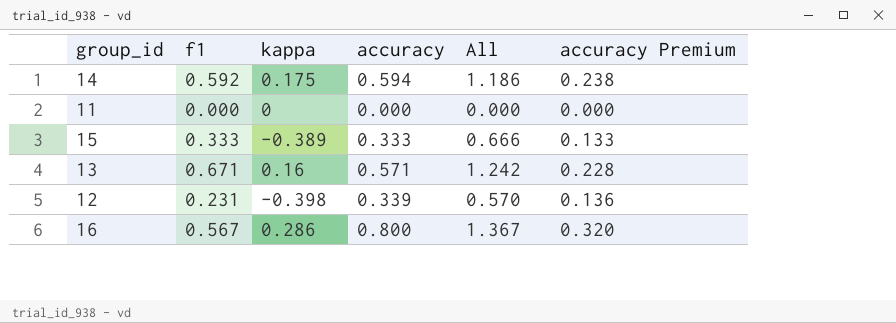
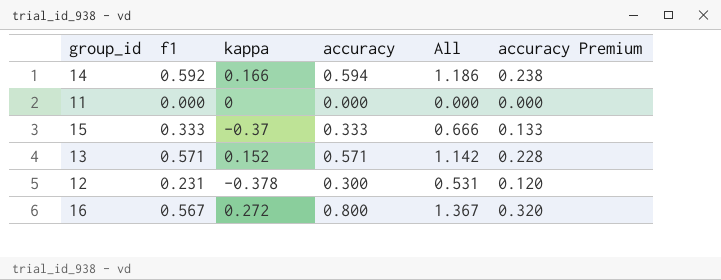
14 | kappa: 0.175 -> 0.166
15 | kappa: -0.389 -> -0.37
13 | f1: 0.671 -> 0.571
13 | kappa: 0.16 -> 0.152
13 | All: 1.242 -> 1.142
12 | kappa: -0.398 -> -0.378
12 | accuracy: 0.339 -> 0.300
12 | All: 0.570 -> 0.531
12 | accuracy Premium: 0.136 -> 0.120
16 | kappa: 0.286 -> 0.272

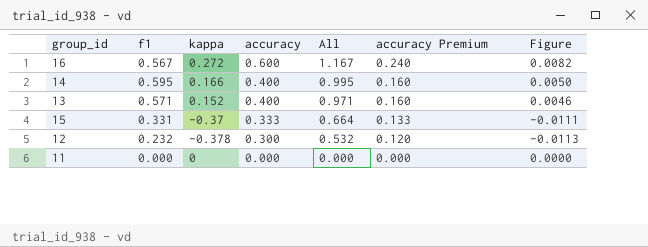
row order: none -> accuracy descending
column Figure | formula: none -> [kappa] * 0.03
16 | accuracy: 0.800 -> 0.600
16 | All: 1.367 -> 1.167
16 | accuracy Premium: 0.320 -> 0.240
14 | f1: 0.592 -> 0.595
14 | accuracy: 0.594 -> 0.400
14 | All: 1.186 -> 0.995
14 | accuracy Premium: 0.238 -> 0.160
13 | accuracy: 0.571 -> 0.400
13 | All: 1.142 -> 0.971
13 | accuracy Premium: 0.228 -> 0.160
15 | f1: 0.333 -> 0.331
15 | All: 0.666 -> 0.664
12 | f1: 0.231 -> 0.232
12 | All: 0.531 -> 0.532

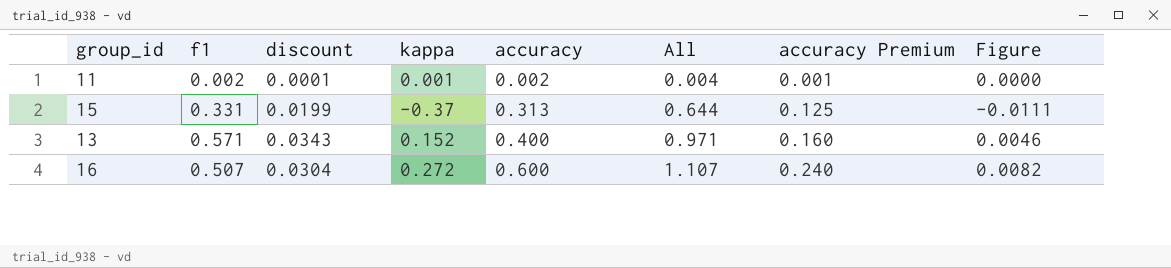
row order: accuracy descending -> accuracy ascending
column discount | formula: none -> [f1] * 0.06
row 14: 0.595 | 0.166 | 0.400 | 0.995 | 0.160 | 0.0050 -> none
row 12: 0.232 | -0.378 | 0.300 | 0.532 | 0.120 | -0.0113 -> none
11 | f1: 0.000 -> 0.002
11 | kappa: 0 -> 0.001
11 | accuracy: 0.000 -> 0.002
11 | All: 0.000 -> 0.004
11 | accuracy Premium: 0.000 -> 0.001
15 | accuracy: 0.333 -> 0.313
15 | All: 0.664 -> 0.644
15 | accuracy Premium: 0.133 -> 0.125
16 | f1: 0.567 -> 0.507
16 | All: 1.167 -> 1.107

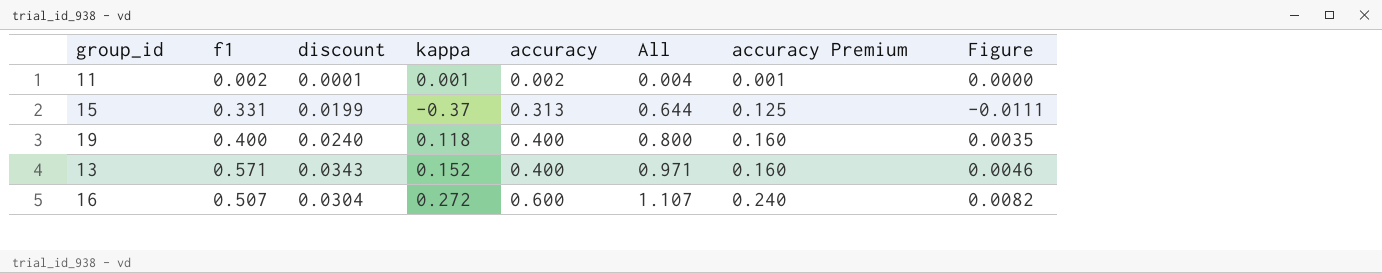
row 19: none -> 0.400 | 0.0240 | 0.118 | 0.400 | 0.800 | 0.160 | 0.0035

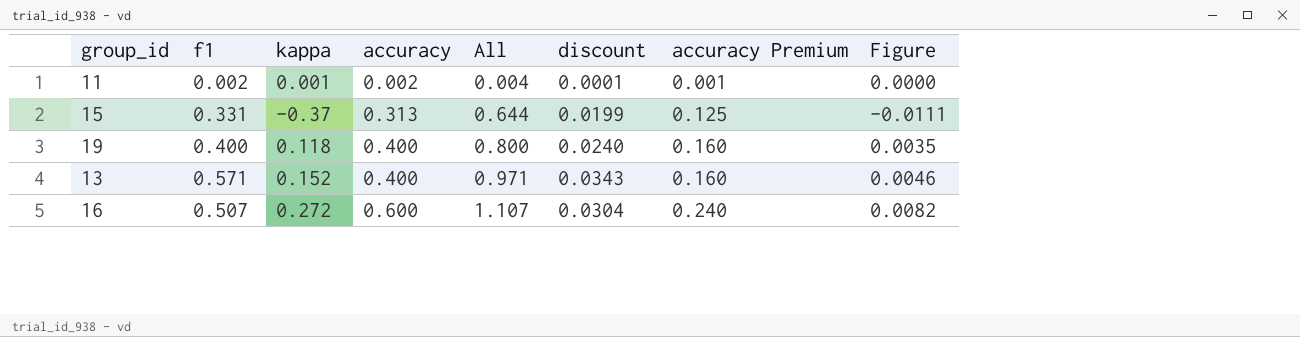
column discount | position: 3 -> 6

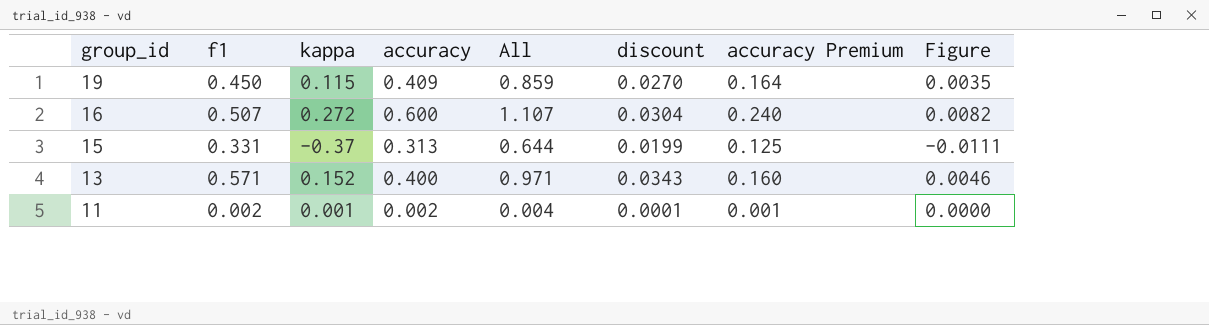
row order: accuracy ascending -> group_id descending
19 | f1: 0.400 -> 0.450
19 | kappa: 0.118 -> 0.115
19 | accuracy: 0.400 -> 0.409
19 | All: 0.800 -> 0.859
19 | discount: 0.0240 -> 0.0270
19 | accuracy Premium: 0.160 -> 0.164

